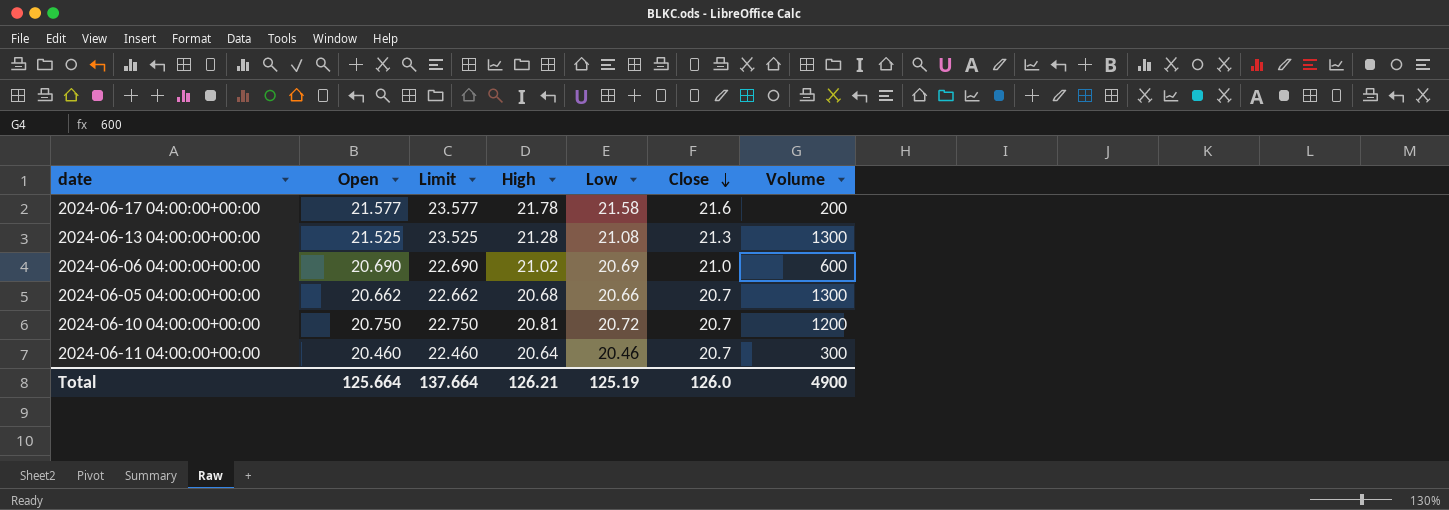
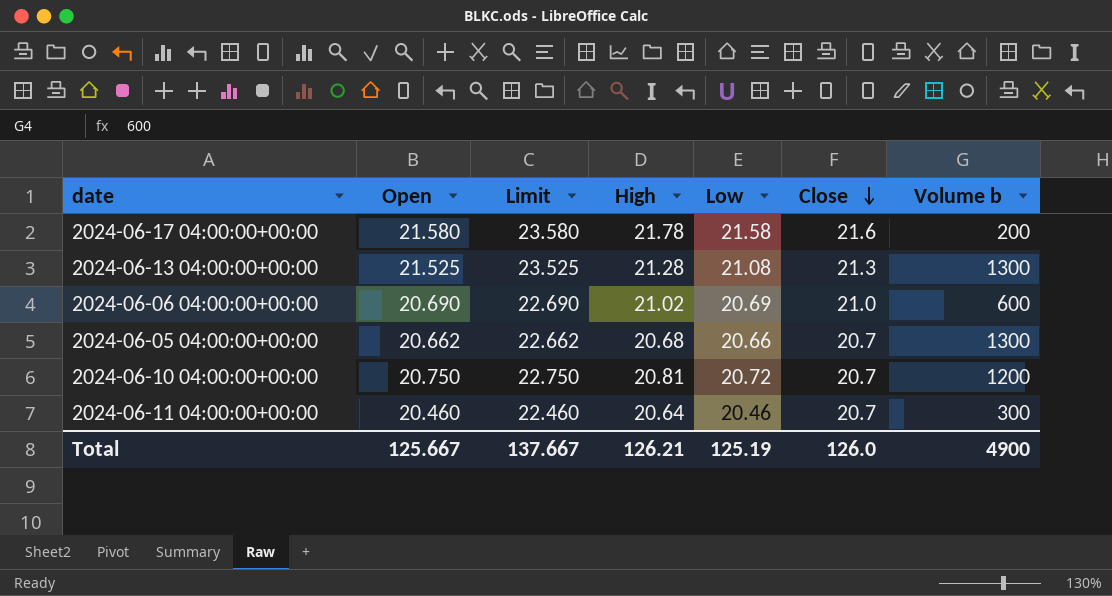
column name: Volume -> Volume b
2024-06-17 04:00:00+00:00 | Open: 21.577 -> 21.580
2024-06-17 04:00:00+00:00 | Limit: 23.577 -> 23.580
Total | Open: 125.664 -> 125.667
Total | Limit: 137.664 -> 137.667

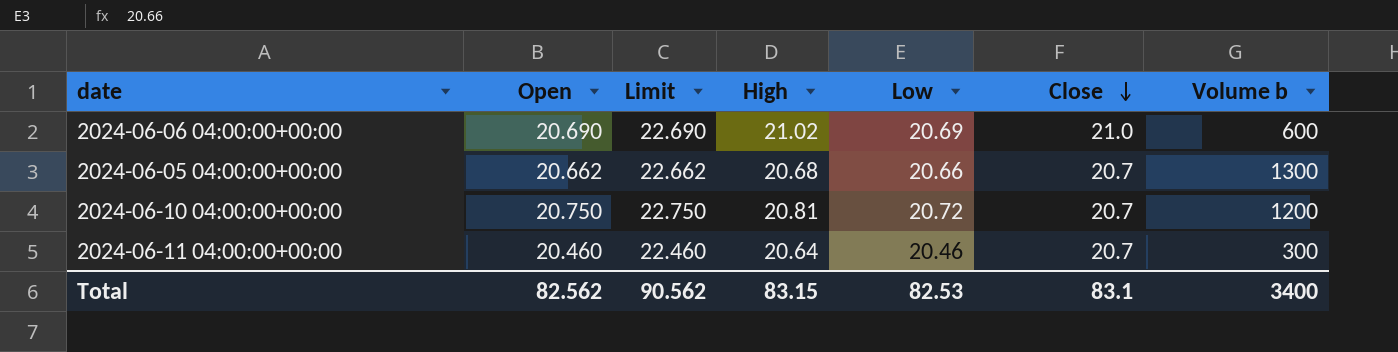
row 2024-06-17 04:00:00+00:00: 21.580 | 23.580 | 21.78 | 21.58 | 21.6 | 200 -> none
row 2024-06-13 04:00:00+00:00: 21.525 | 23.525 | 21.28 | 21.08 | 21.3 | 1300 -> none
Total | Open: 125.667 -> 82.562
Total | Limit: 137.667 -> 90.562
Total | High: 126.21 -> 83.15
Total | Low: 125.19 -> 82.53
Total | Close: 126.0 -> 83.1
Total | Volume b: 4900 -> 3400

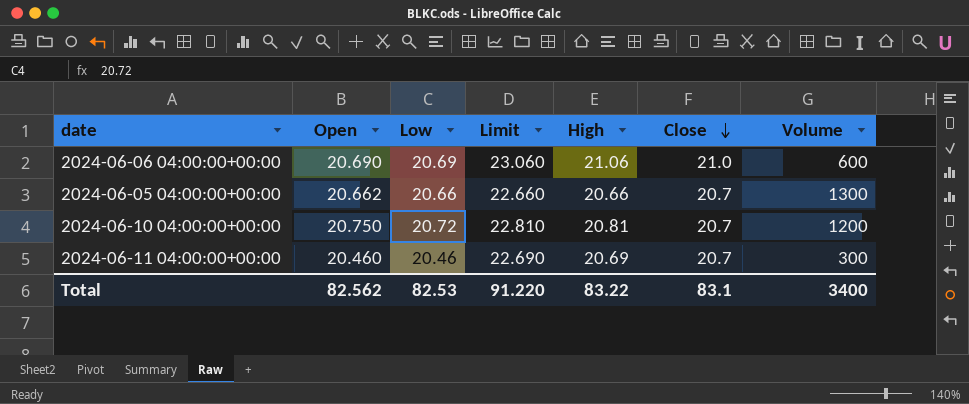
column Low | position: 5 -> 3
column Limit | formula: [Open] + 2 -> [High] + 2
column name: Volume b -> Volume
2024-06-06 04:00:00+00:00 | High: 21.02 -> 21.06
2024-06-05 04:00:00+00:00 | High: 20.68 -> 20.66
2024-06-11 04:00:00+00:00 | High: 20.64 -> 20.69
Total | Limit: 90.562 -> 91.220
Total | High: 83.15 -> 83.22

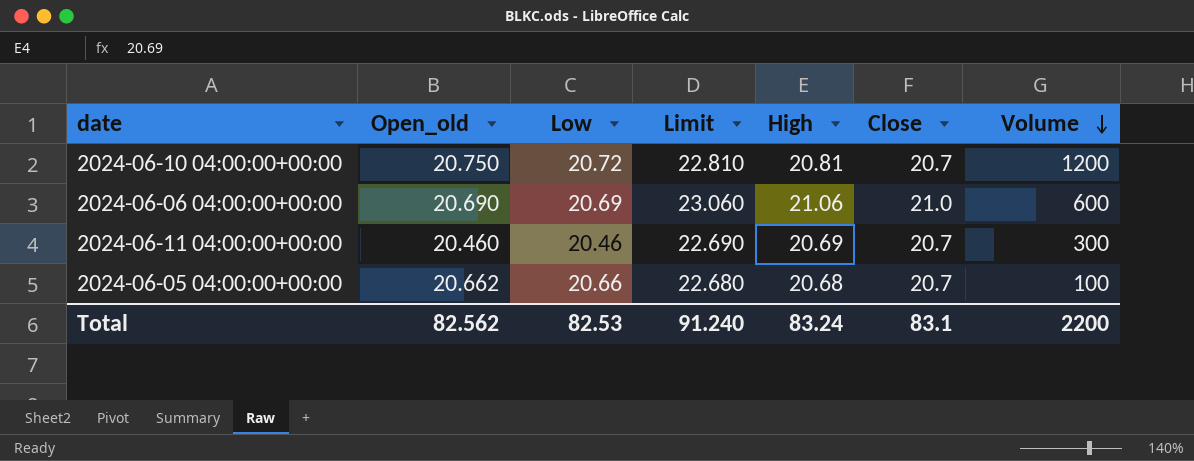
row order: Close descending -> Volume descending
column name: Open -> Open_old
2024-06-05 04:00:00+00:00 | Limit: 22.660 -> 22.680
2024-06-05 04:00:00+00:00 | High: 20.66 -> 20.68
2024-06-05 04:00:00+00:00 | Volume: 1300 -> 100
Total | Limit: 91.220 -> 91.240
Total | High: 83.22 -> 83.24
Total | Volume: 3400 -> 2200

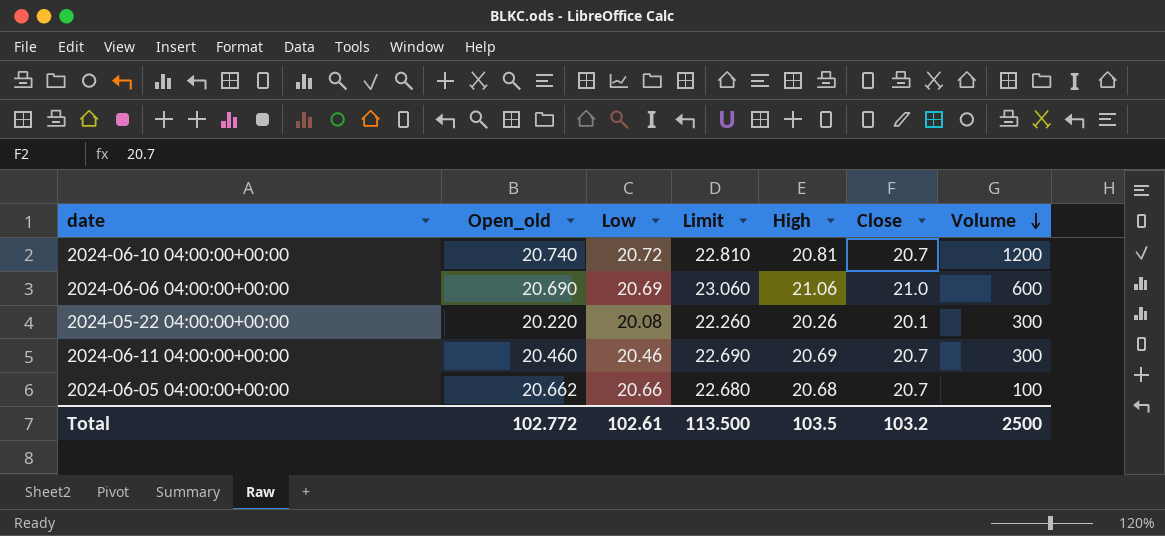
2024-06-10 04:00:00+00:00 | Open_old: 20.750 -> 20.740
row 2024-05-22 04:00:00+00:00: none -> 20.220 | 20.08 | 22.260 | 20.26 | 20.1 | 300
Total | Open_old: 82.562 -> 102.772
Total | Low: 82.53 -> 102.61
Total | Limit: 91.240 -> 113.500
Total | High: 83.24 -> 103.5
Total | Close: 83.1 -> 103.2
Total | Volume: 2200 -> 2500

